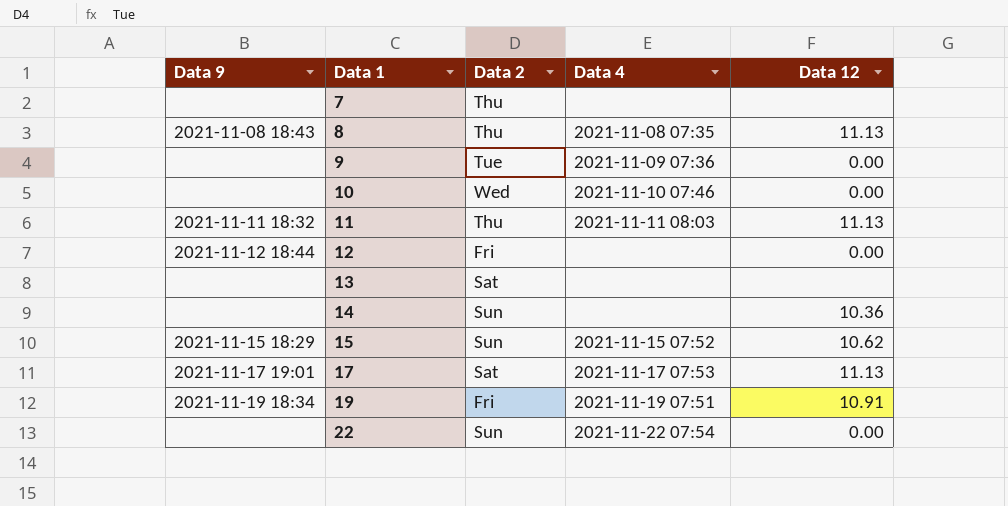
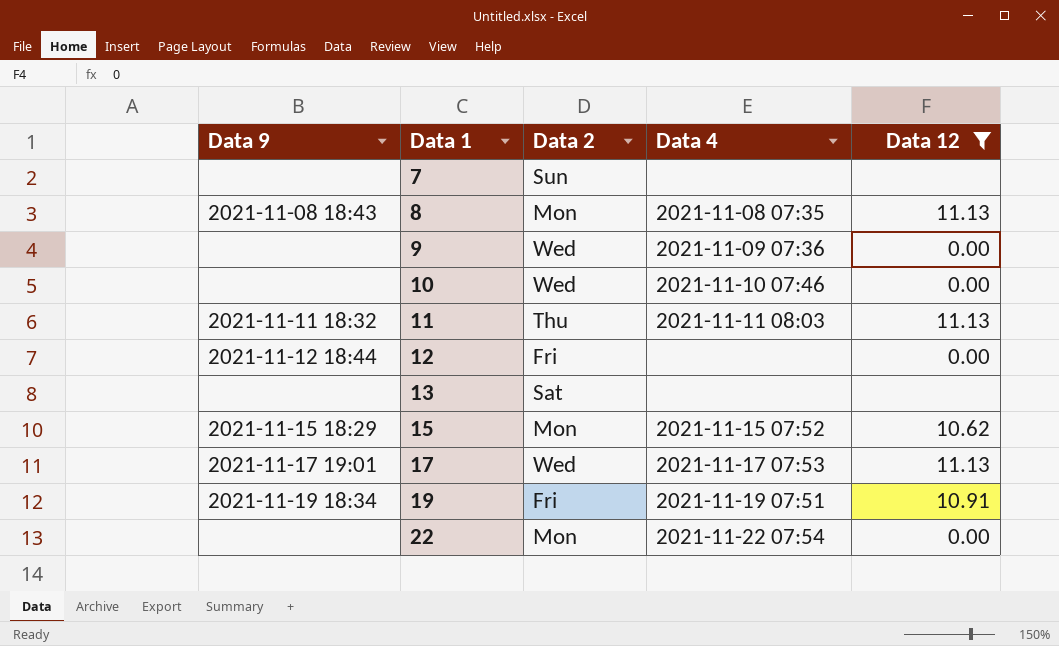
filter: none -> Data 12 != 10.36
7 | Data 2: Thu -> Sun
8 | Data 2: Thu -> Mon
9 | Data 2: Tue -> Wed
15 | Data 2: Sun -> Mon
17 | Data 2: Sat -> Wed
22 | Data 2: Sun -> Mon

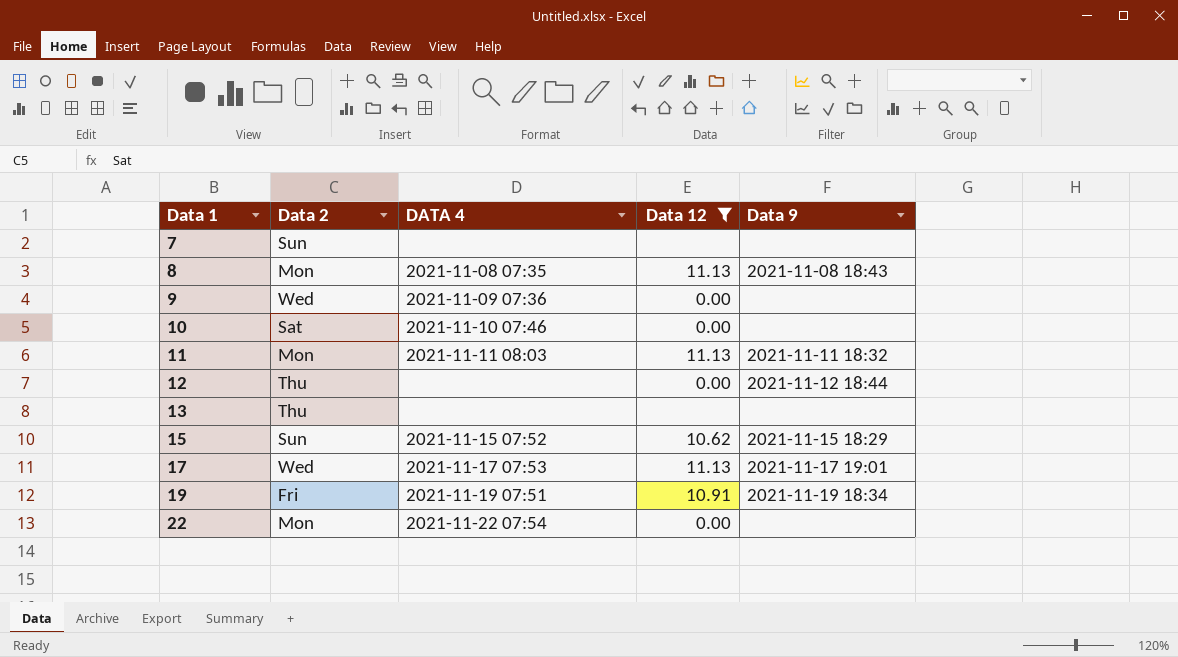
column name: Data 4 -> DATA 4
column Data 9 | position: 1 -> 5
10 | Data 2: Wed -> Sat
11 | Data 2: Thu -> Mon
12 | Data 2: Fri -> Thu
13 | Data 2: Sat -> Thu
15 | Data 2: Mon -> Sun

